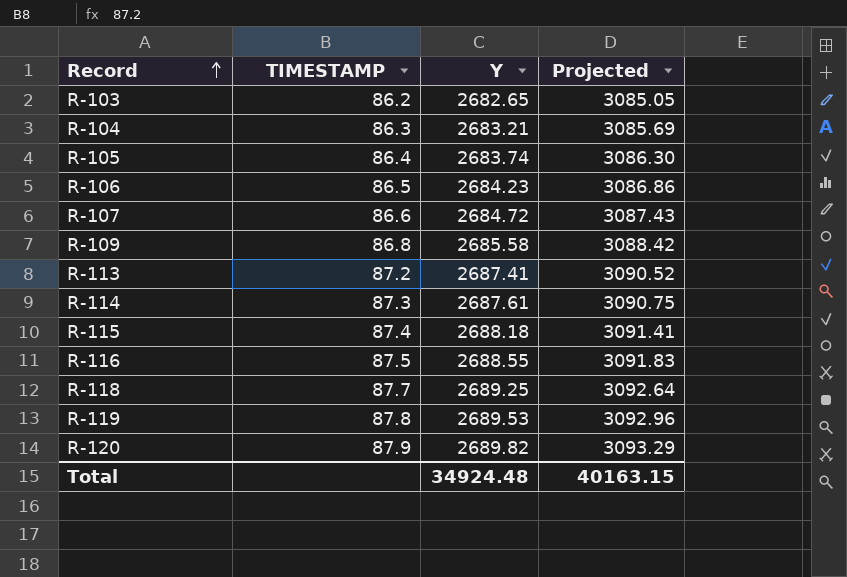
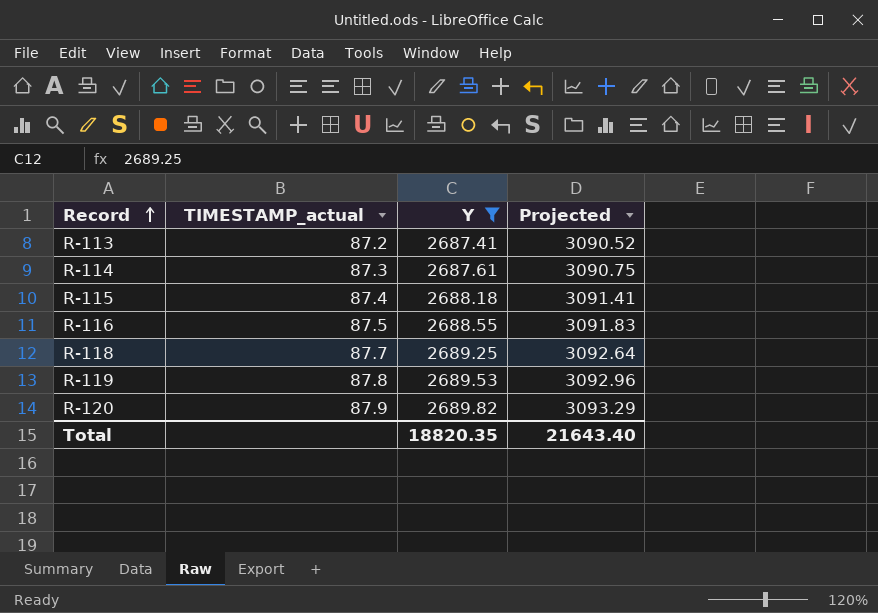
filter: none -> Y >= 2687.41
column name: TIMESTAMP -> TIMESTAMP_actual
Total | Y: 34924.48 -> 18820.35
Total | Projected: 40163.15 -> 21643.40

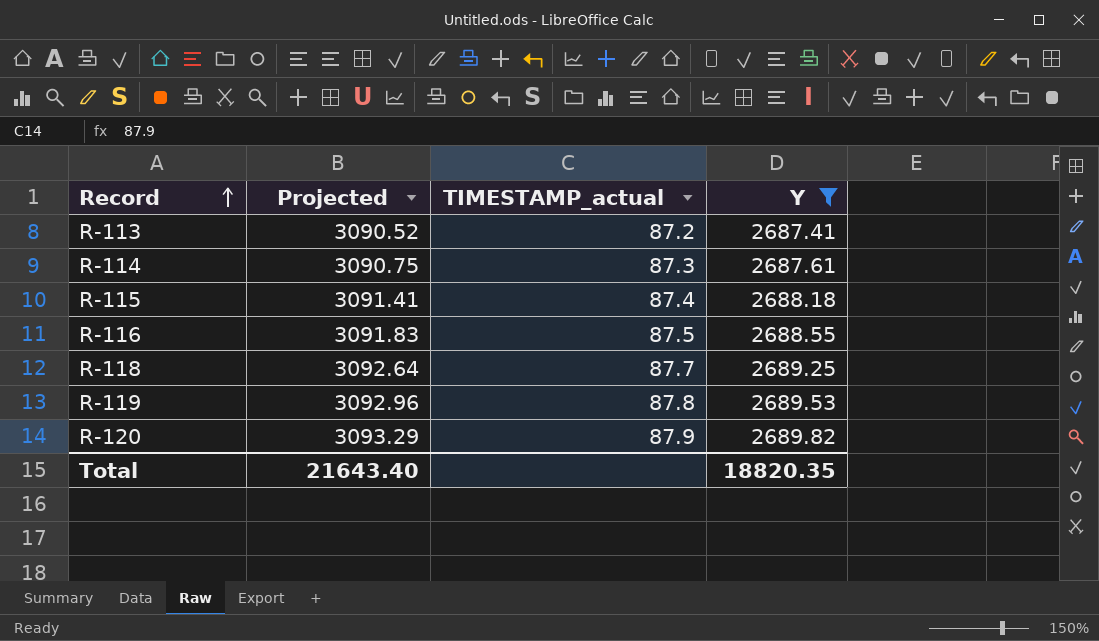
column Projected | position: 4 -> 2

